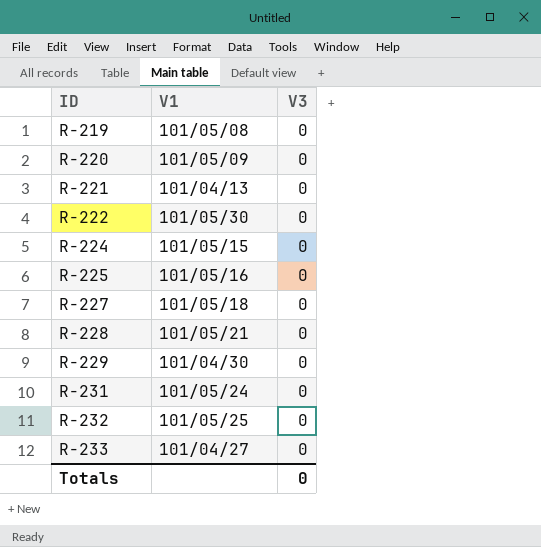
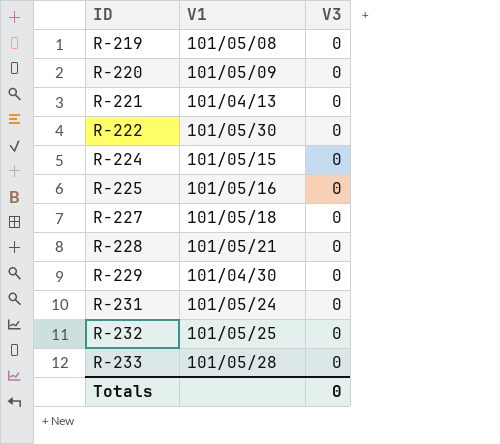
R-233 | V1: 101/04/27 -> 101/05/28

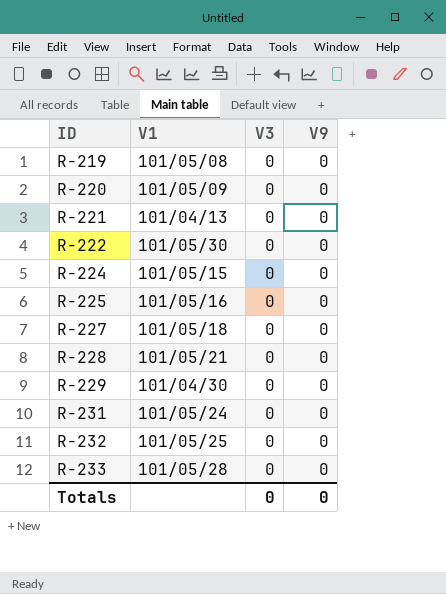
column V9 | position: none -> 4

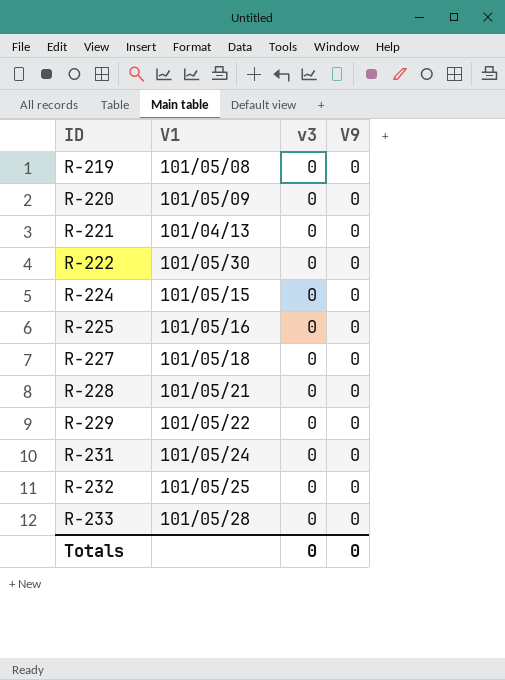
column name: V3 -> v3
R-229 | V1: 101/04/30 -> 101/05/22

